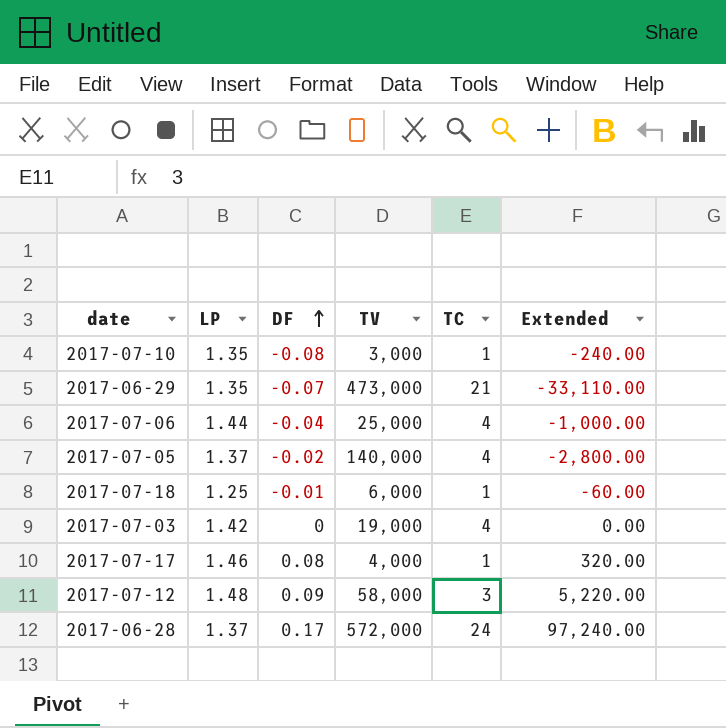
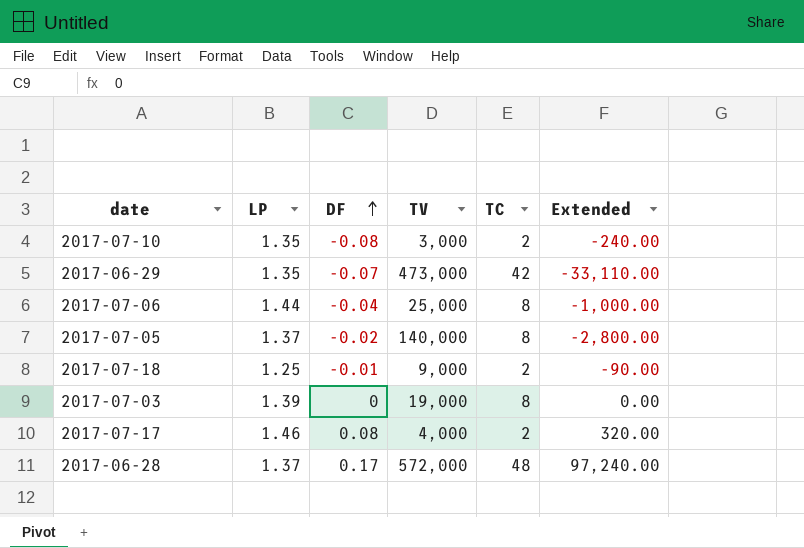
row 2017-07-12: 1.48 | 0.09 | 58,000 | 3 | 5,220.00 -> none
2017-07-10 | TC: 1 -> 2
2017-06-29 | TC: 21 -> 42
2017-07-06 | TC: 4 -> 8
2017-07-05 | TC: 4 -> 8
2017-07-18 | TV: 6,000 -> 9,000
2017-07-18 | TC: 1 -> 2
2017-07-18 | Extended: -60.00 -> -90.00
2017-07-03 | LP: 1.42 -> 1.39
2017-07-03 | TC: 4 -> 8
2017-07-17 | TC: 1 -> 2
2017-06-28 | TC: 24 -> 48

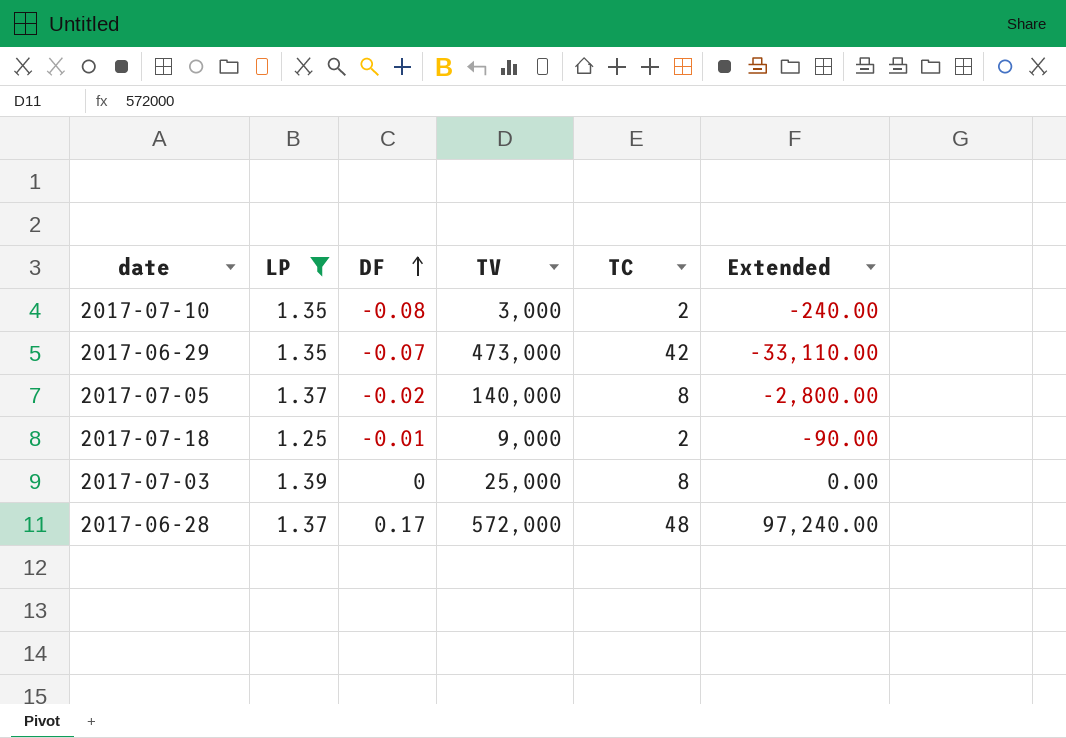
filter: none -> LP <= 1.39
2017-07-03 | TV: 19,000 -> 25,000

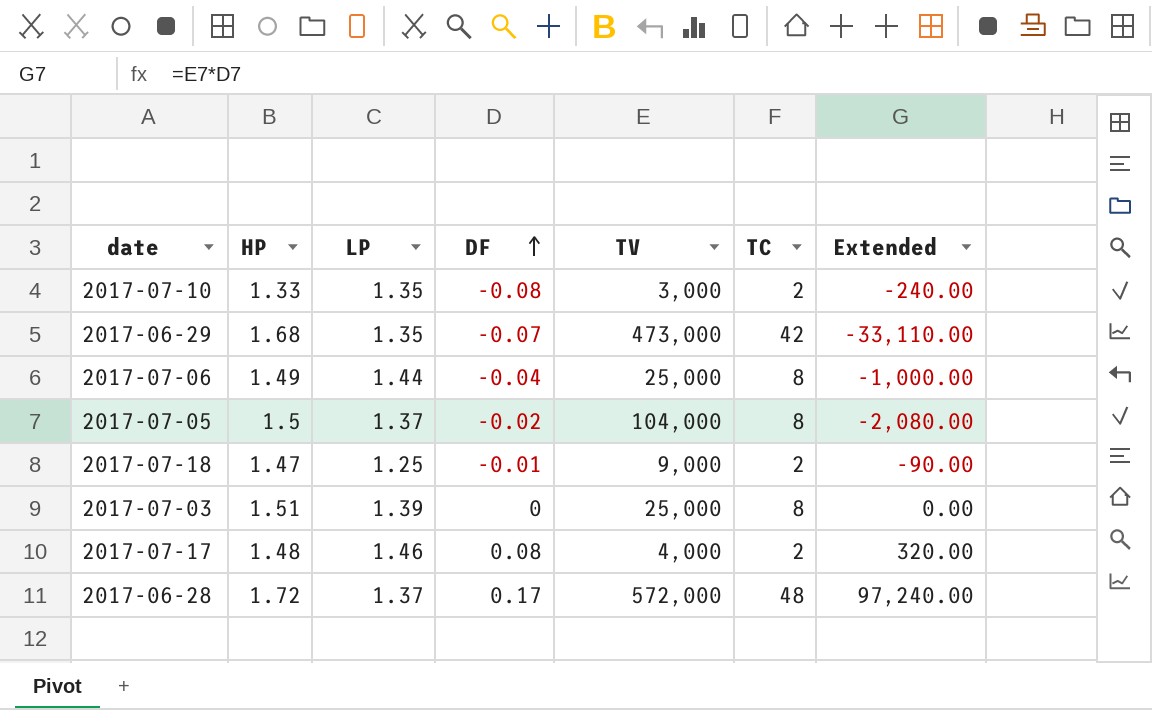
filter: LP <= 1.39 -> none
column HP | position: none -> 2
2017-07-05 | TV: 140,000 -> 104,000
2017-07-05 | Extended: -2,800.00 -> -2,080.00

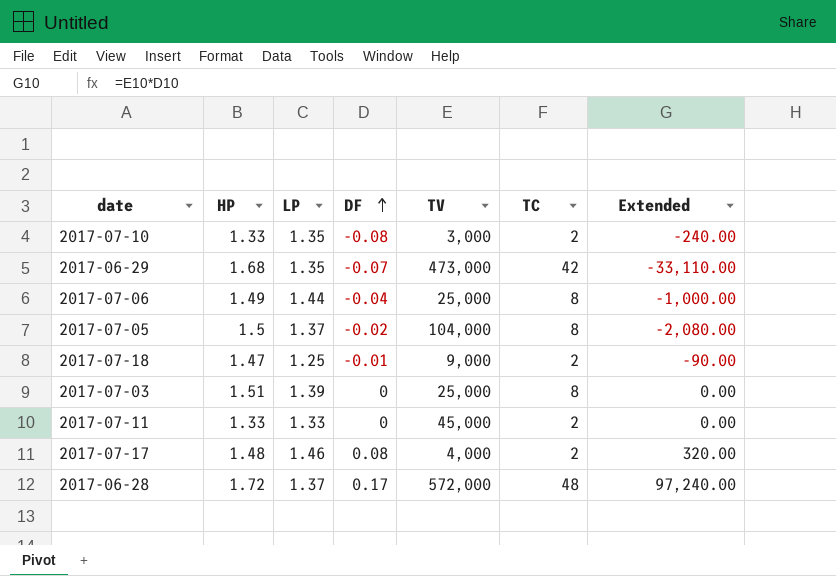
row 2017-07-11: none -> 1.33 | 1.33 | 0 | 45,000 | 2 | 0.00

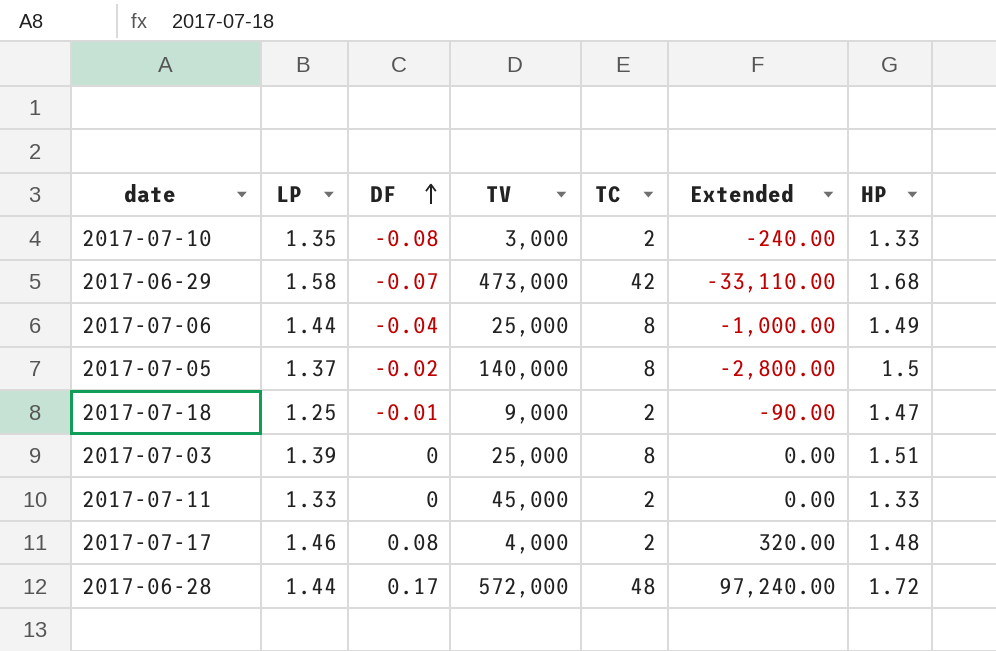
column HP | position: 2 -> 7
2017-06-29 | LP: 1.35 -> 1.58
2017-07-05 | TV: 104,000 -> 140,000
2017-07-05 | Extended: -2,080.00 -> -2,800.00
2017-06-28 | LP: 1.37 -> 1.44

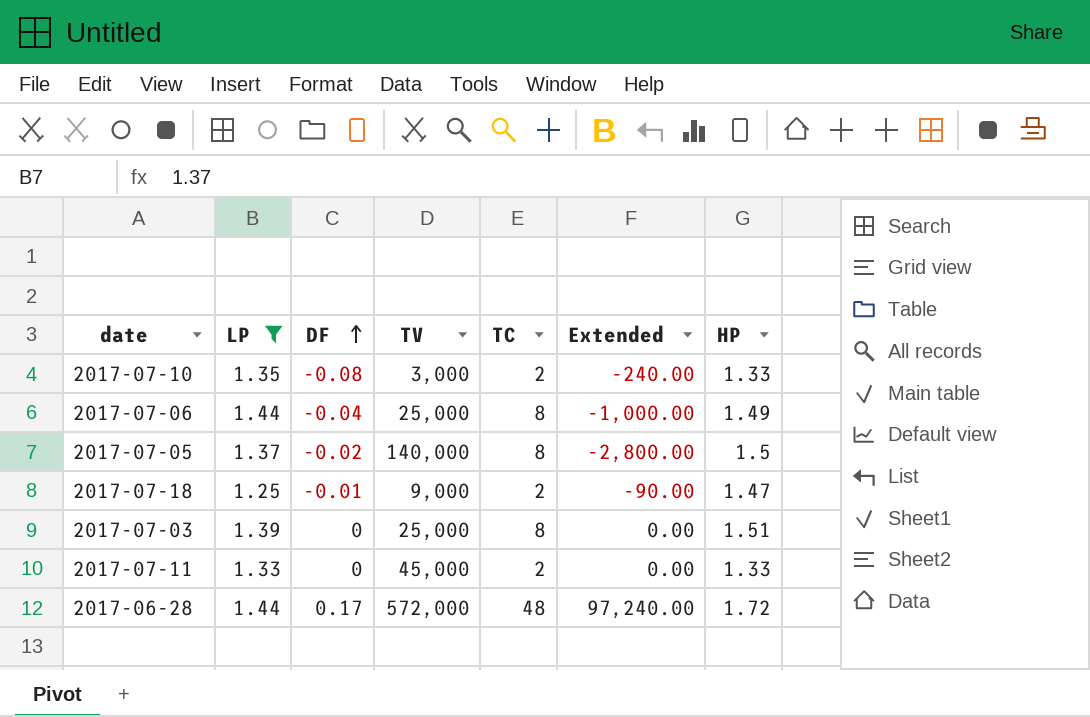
filter: none -> LP <= 1.44

